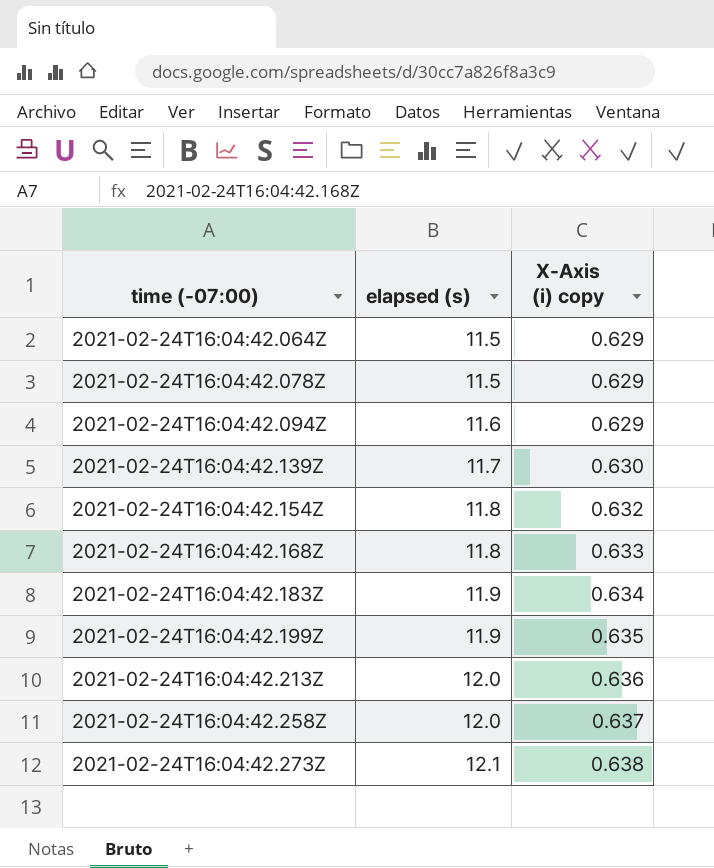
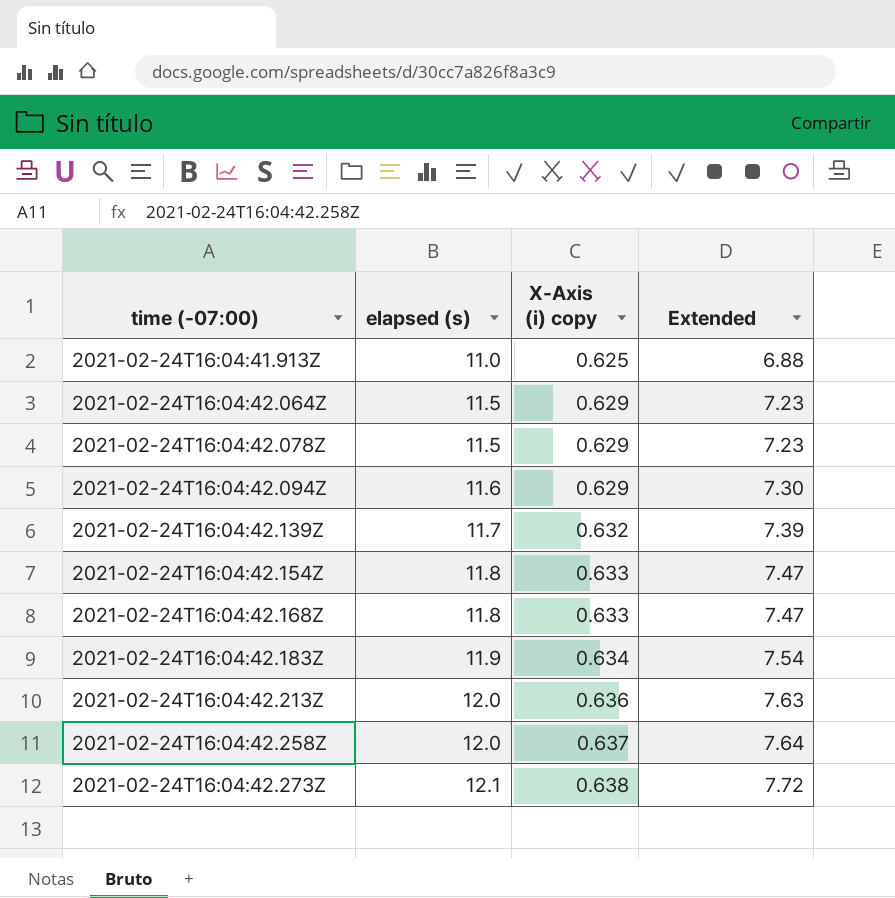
column Extended | formula: none -> [elapsed (s)] * [X-Axis (i) copy]
row 2021-02-24T16:04:42.199Z: 11.9 | 0.635 -> none
row 2021-02-24T16:04:41.913Z: none -> 11.0 | 0.625 | 6.88
2021-02-24T16:04:42.139Z | X-Axis (i) copy: 0.630 -> 0.632
2021-02-24T16:04:42.154Z | X-Axis (i) copy: 0.632 -> 0.633

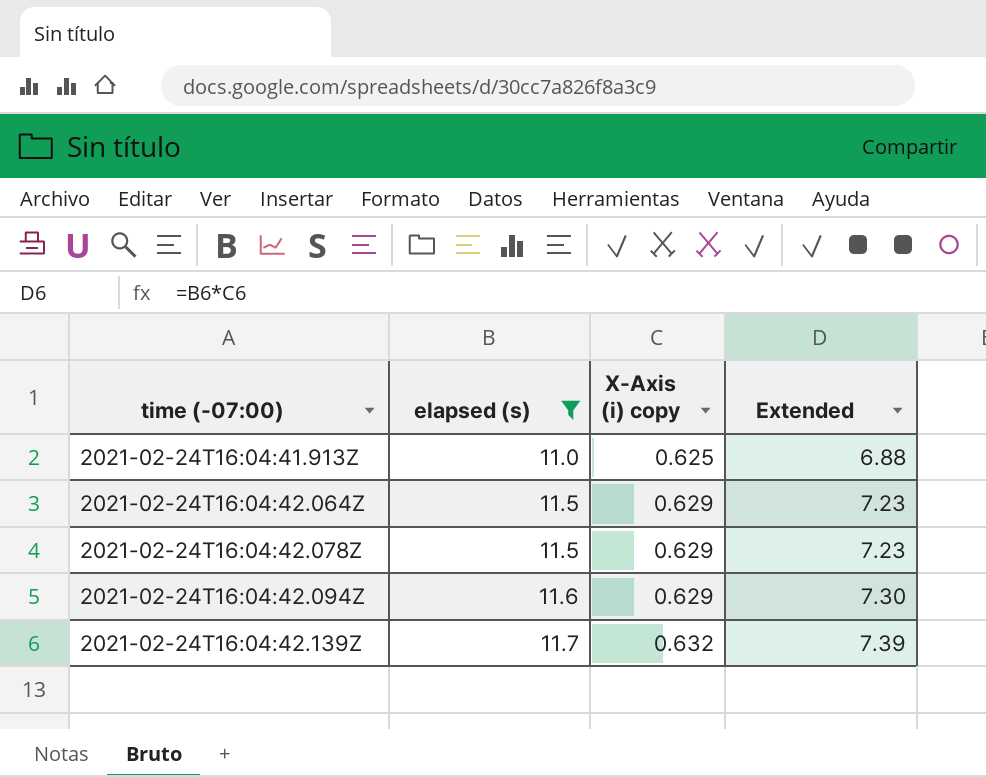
filter: none -> elapsed (s) <= 11.7

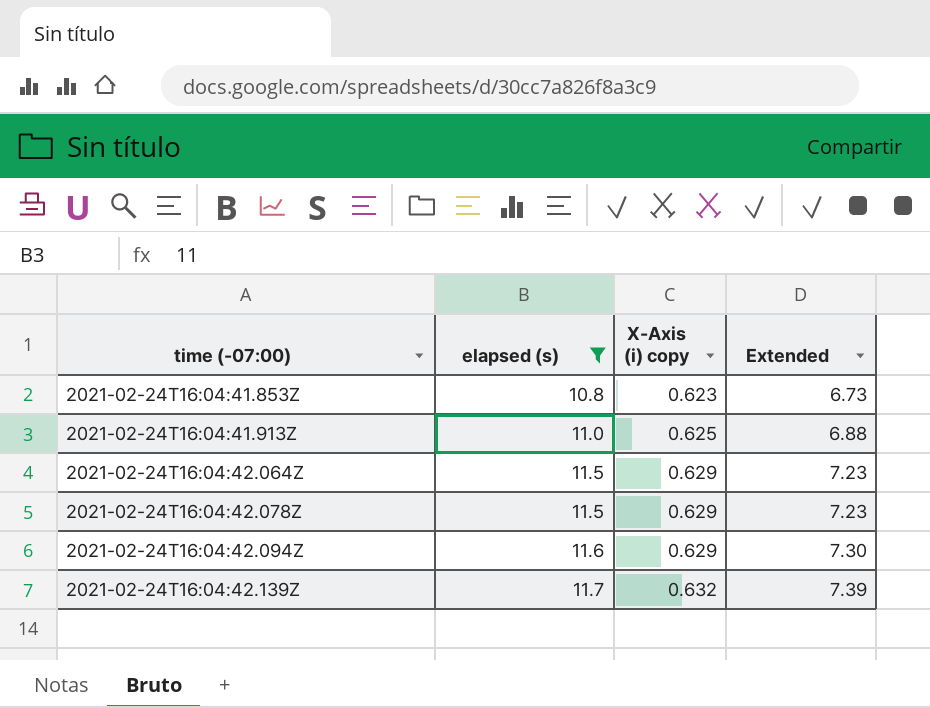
row 2021-02-24T16:04:41.853Z: none -> 10.8 | 0.623 | 6.73

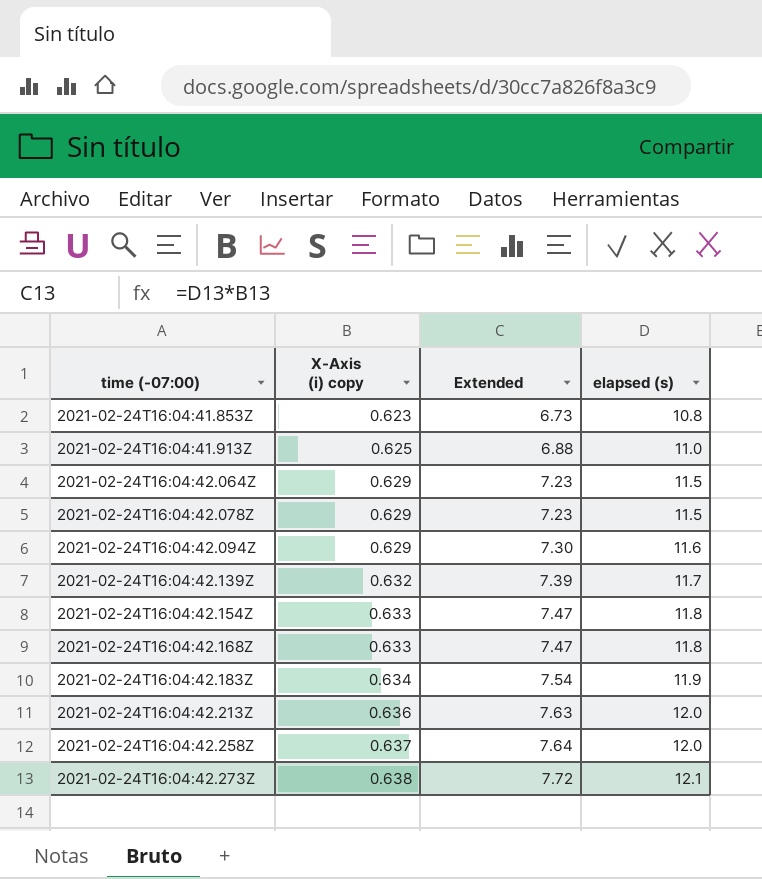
filter: elapsed (s) <= 11.7 -> none
column elapsed (s) | position: 2 -> 4

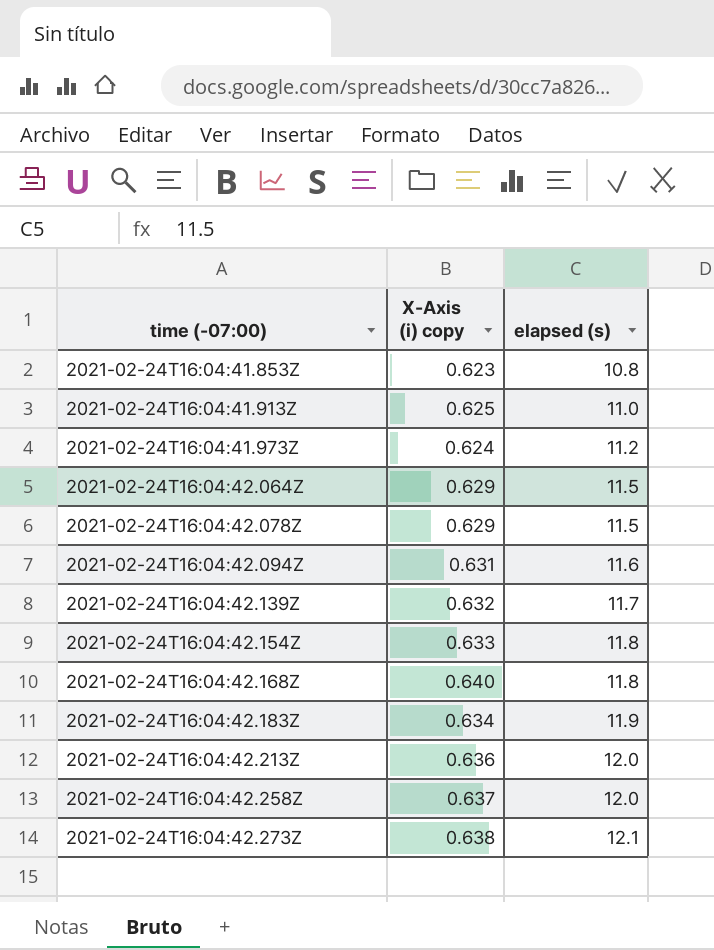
column Extended | formula: [X-Axis (i) copy] * [elapsed (s)] -> none
row 2021-02-24T16:04:41.973Z: none -> 0.624 | 11.2
2021-02-24T16:04:42.094Z | X-Axis (i) copy: 0.629 -> 0.631
2021-02-24T16:04:42.168Z | X-Axis (i) copy: 0.633 -> 0.640

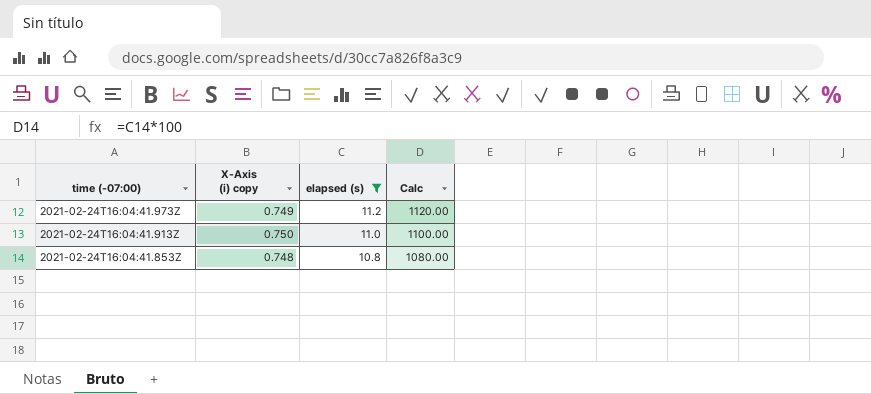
filter: none -> elapsed (s) <= 11.2
row order: time (-07:00) ascending -> time (-07:00) descending
column Calc | formula: none -> [elapsed (s)] * 100
2021-02-24T16:04:41.973Z | X-Axis (i) copy: 0.624 -> 0.749
2021-02-24T16:04:41.913Z | X-Axis (i) copy: 0.625 -> 0.750
2021-02-24T16:04:41.853Z | X-Axis (i) copy: 0.623 -> 0.748

